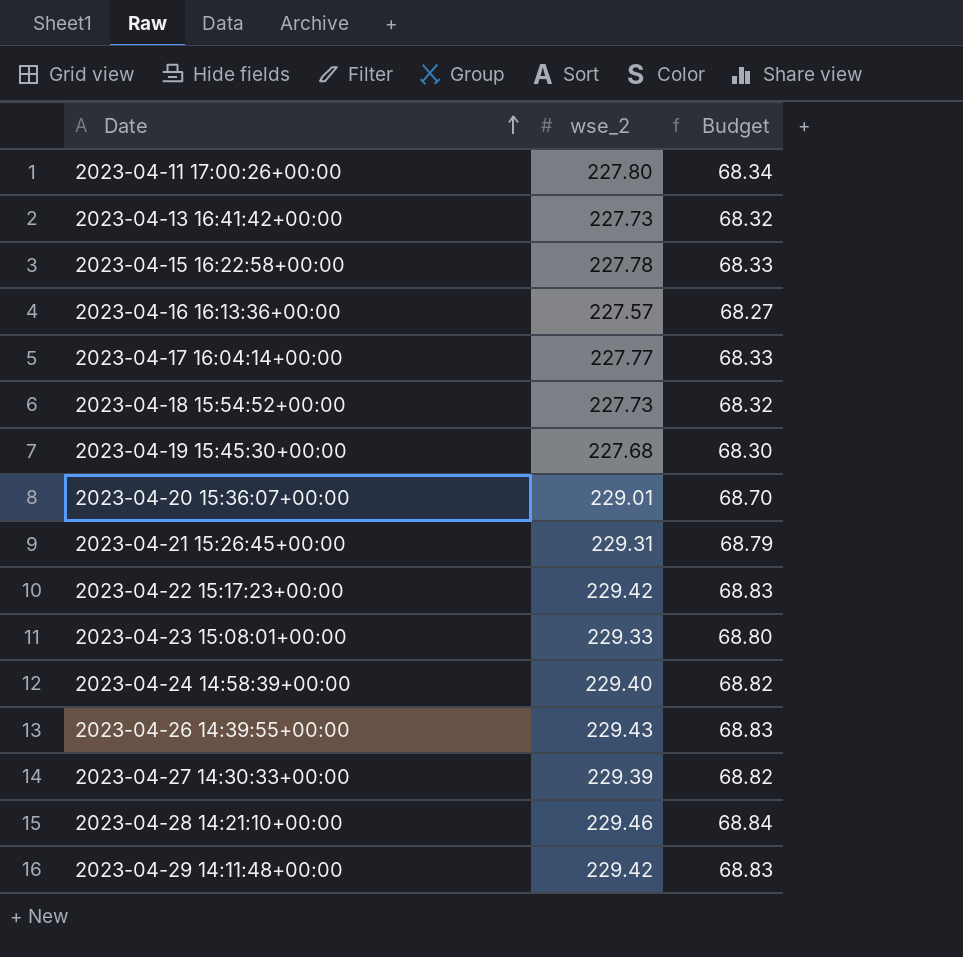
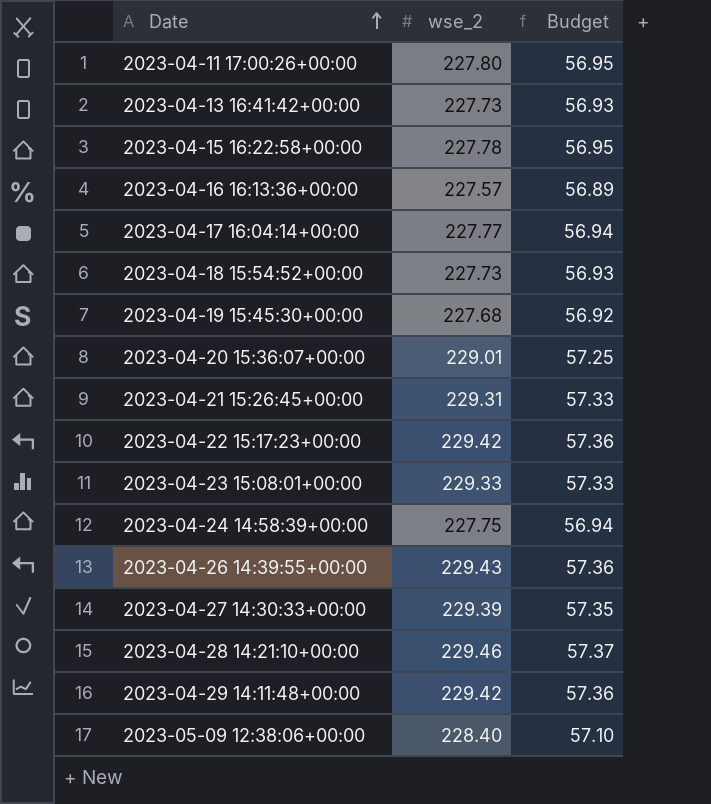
column Budget | formula: [wse_2] * 0.3 -> [wse_2] * 0.25
2023-04-24 14:58:39+00:00 | wse_2: 229.40 -> 227.75
row 2023-05-09 12:38:06+00:00: none -> 228.40 | 57.10

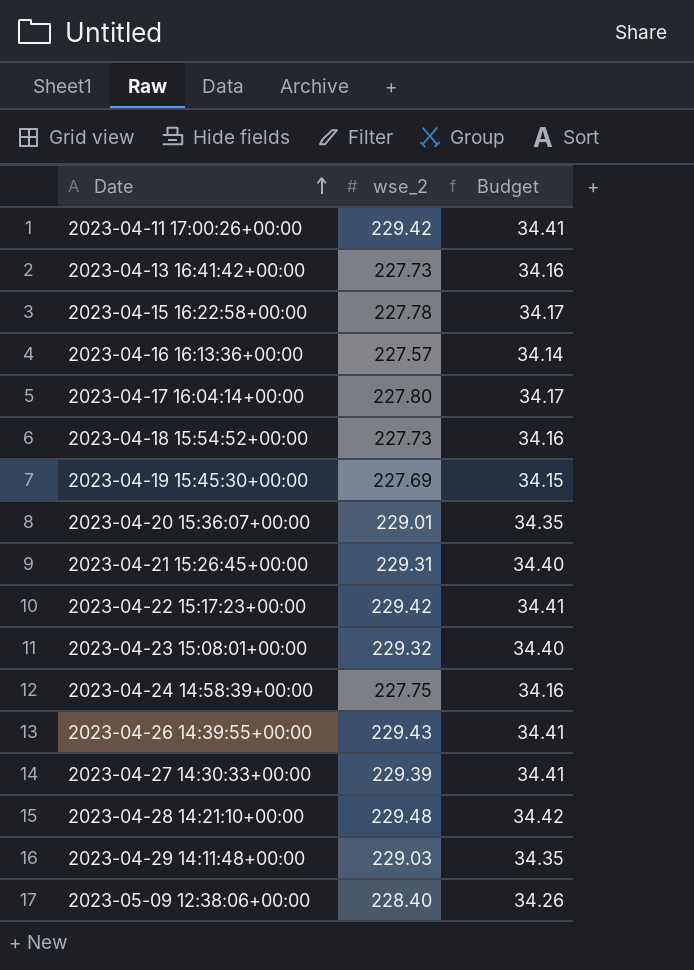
column Budget | formula: [wse_2] * 0.25 -> [wse_2] * 0.15
2023-04-11 17:00:26+00:00 | wse_2: 227.80 -> 229.42
2023-04-17 16:04:14+00:00 | wse_2: 227.77 -> 227.80
2023-04-19 15:45:30+00:00 | wse_2: 227.68 -> 227.69
2023-04-23 15:08:01+00:00 | wse_2: 229.33 -> 229.32
2023-04-28 14:21:10+00:00 | wse_2: 229.46 -> 229.48
2023-04-29 14:11:48+00:00 | wse_2: 229.42 -> 229.03

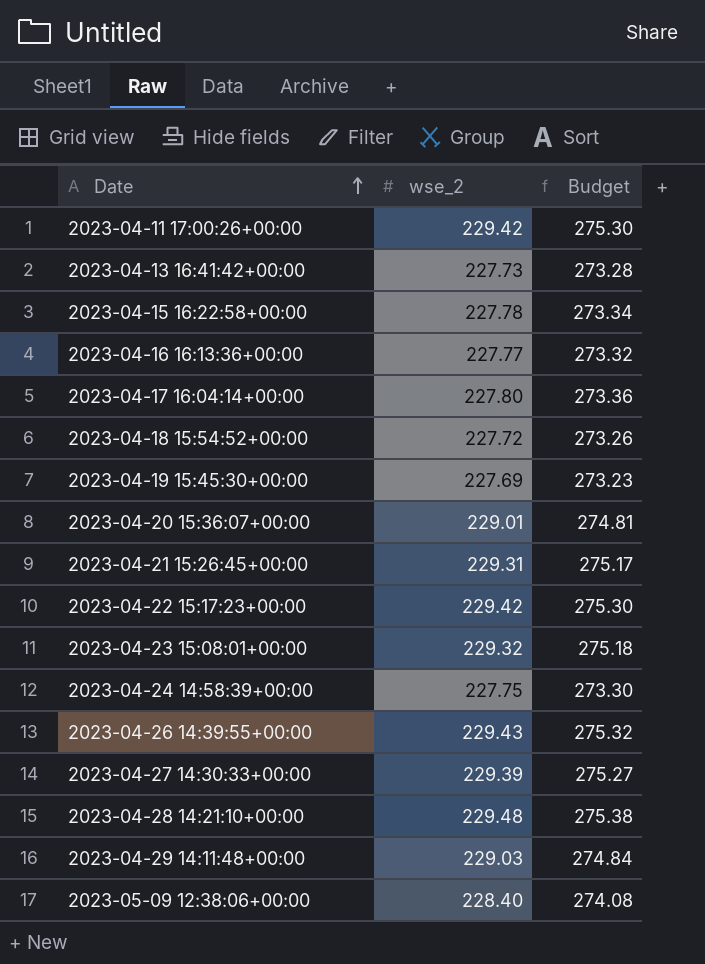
column Budget | formula: [wse_2] * 0.15 -> [wse_2] * 1.2
2023-04-16 16:13:36+00:00 | wse_2: 227.57 -> 227.77
2023-04-18 15:54:52+00:00 | wse_2: 227.73 -> 227.72

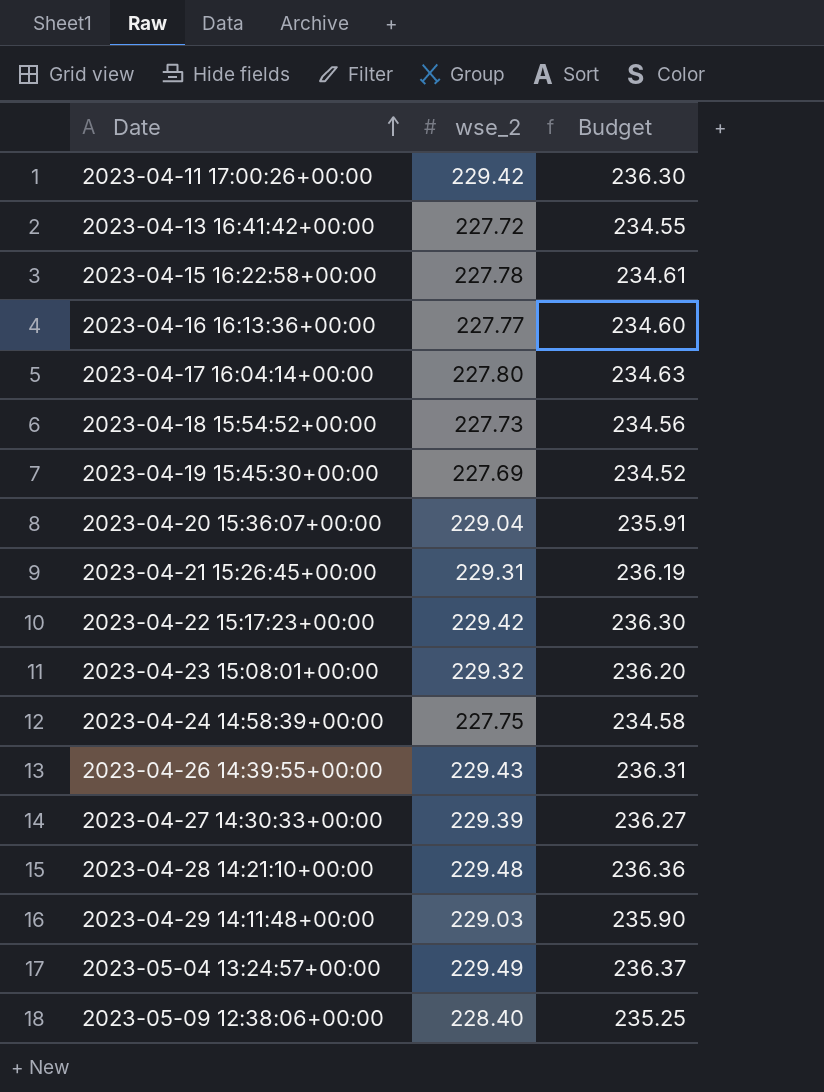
column Budget | formula: [wse_2] * 1.2 -> [wse_2] * 1.03
2023-04-13 16:41:42+00:00 | wse_2: 227.73 -> 227.72
2023-04-18 15:54:52+00:00 | wse_2: 227.72 -> 227.73
2023-04-20 15:36:07+00:00 | wse_2: 229.01 -> 229.04
row 2023-05-04 13:24:57+00:00: none -> 229.49 | 236.37

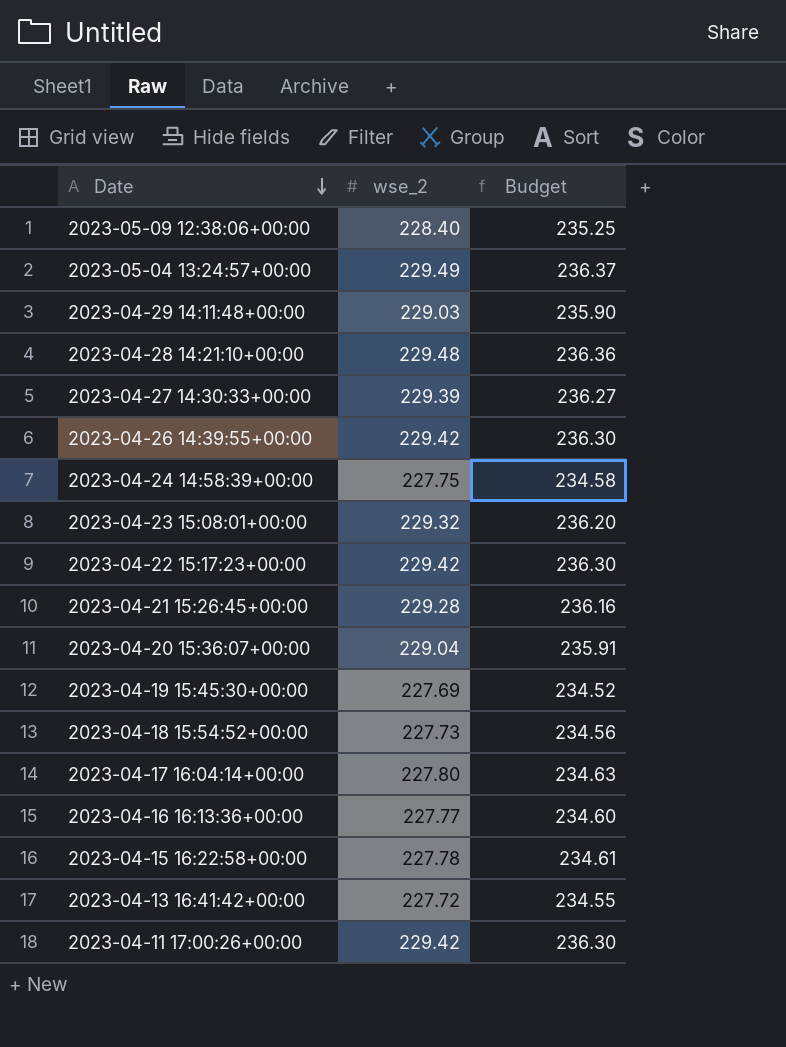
row order: Date ascending -> Date descending
2023-04-26 14:39:55+00:00 | wse_2: 229.43 -> 229.42
2023-04-26 14:39:55+00:00 | Budget: 236.31 -> 236.30
2023-04-21 15:26:45+00:00 | wse_2: 229.31 -> 229.28
2023-04-21 15:26:45+00:00 | Budget: 236.19 -> 236.16

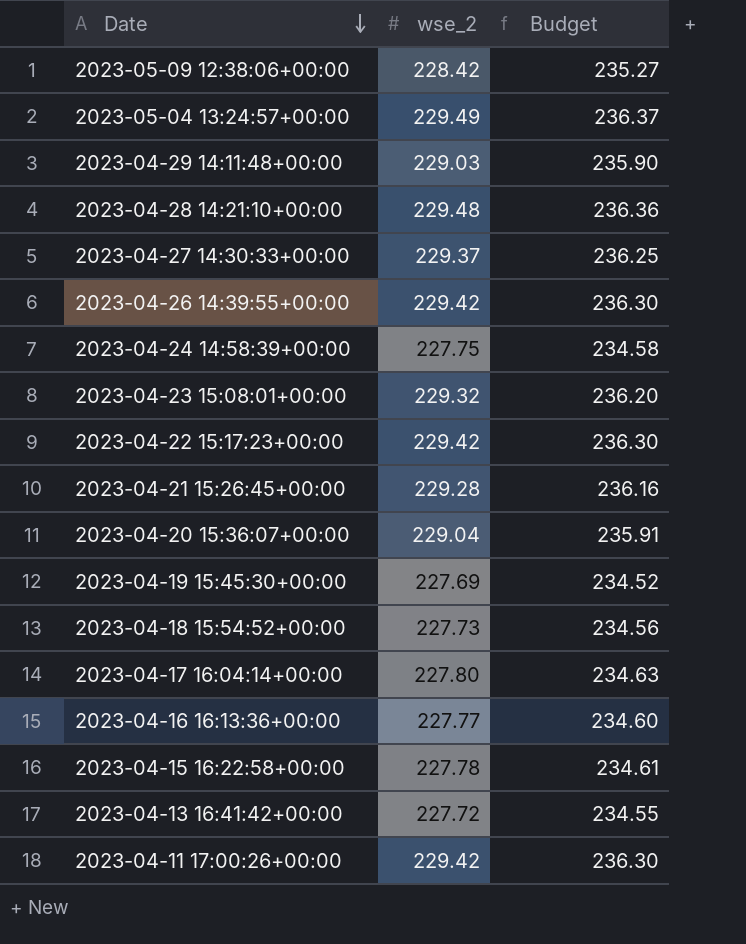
2023-05-09 12:38:06+00:00 | wse_2: 228.40 -> 228.42
2023-05-09 12:38:06+00:00 | Budget: 235.25 -> 235.27
2023-04-27 14:30:33+00:00 | wse_2: 229.39 -> 229.37
2023-04-27 14:30:33+00:00 | Budget: 236.27 -> 236.25

